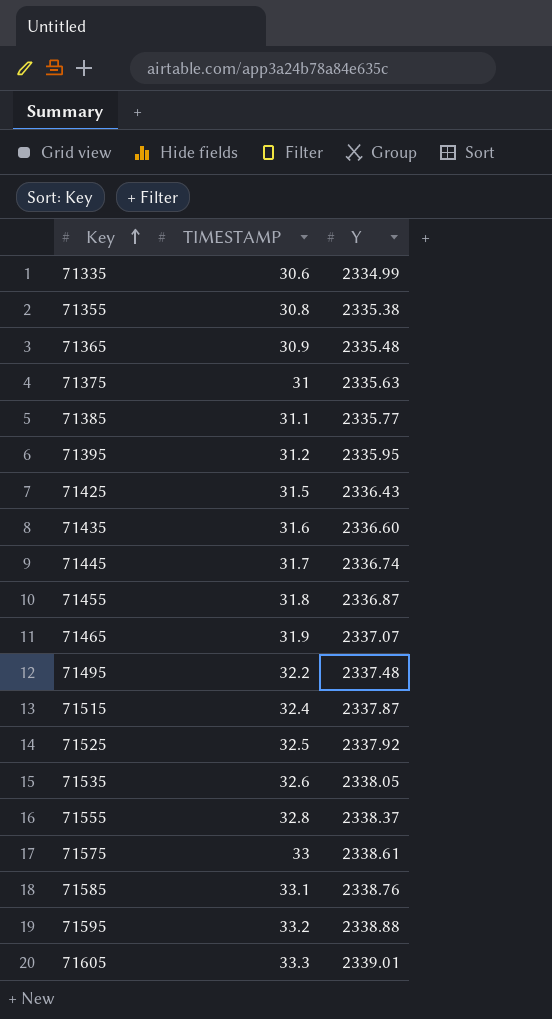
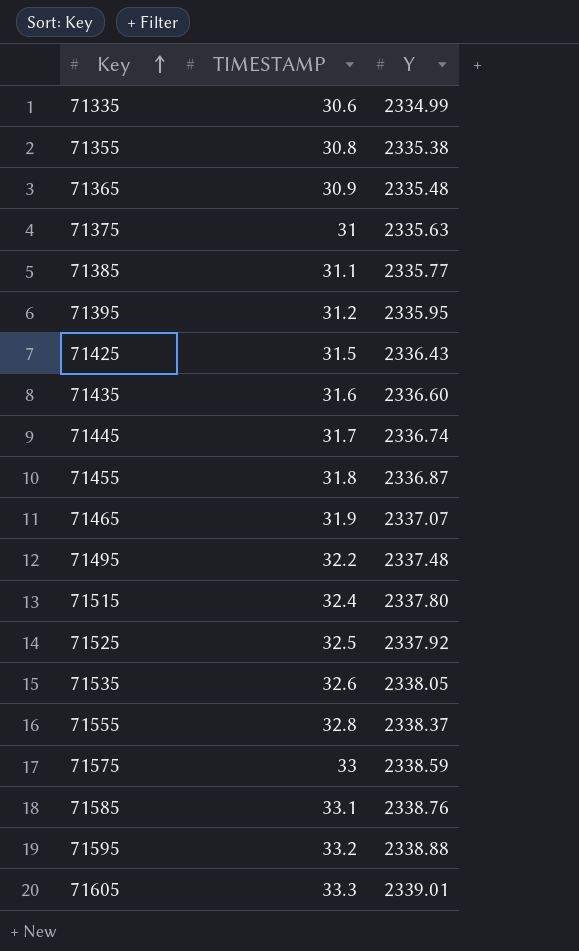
71515 | Y: 2337.87 -> 2337.80
71575 | Y: 2338.61 -> 2338.59

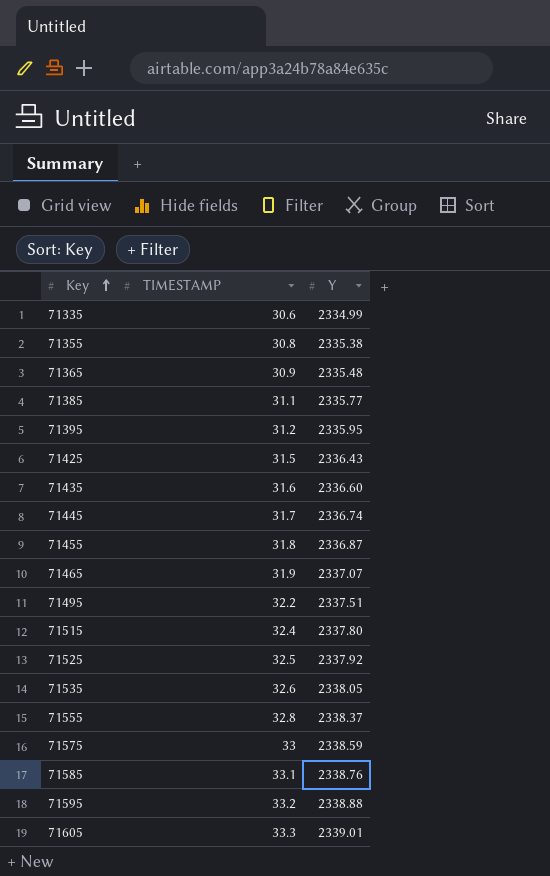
row 71375: 31 | 2335.63 -> none
71495 | Y: 2337.48 -> 2337.51

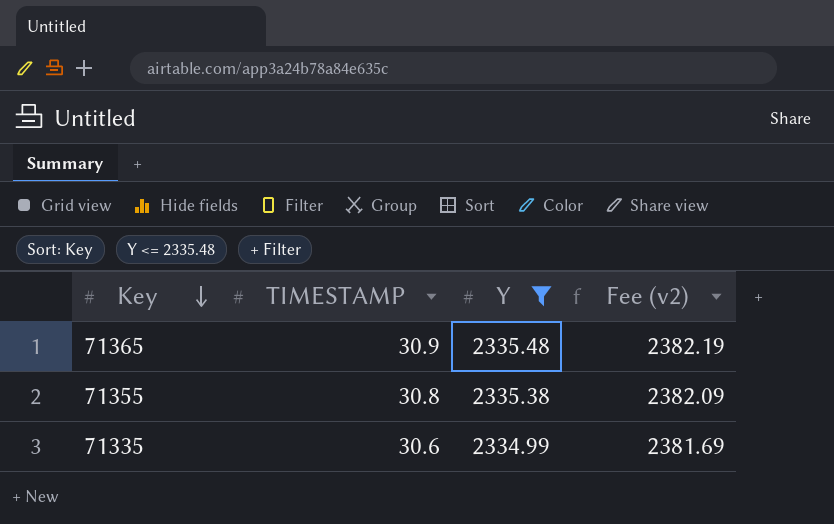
filter: none -> Y <= 2335.48
row order: Key ascending -> Key descending
column Fee (v2) | formula: none -> [Y] * 1.02

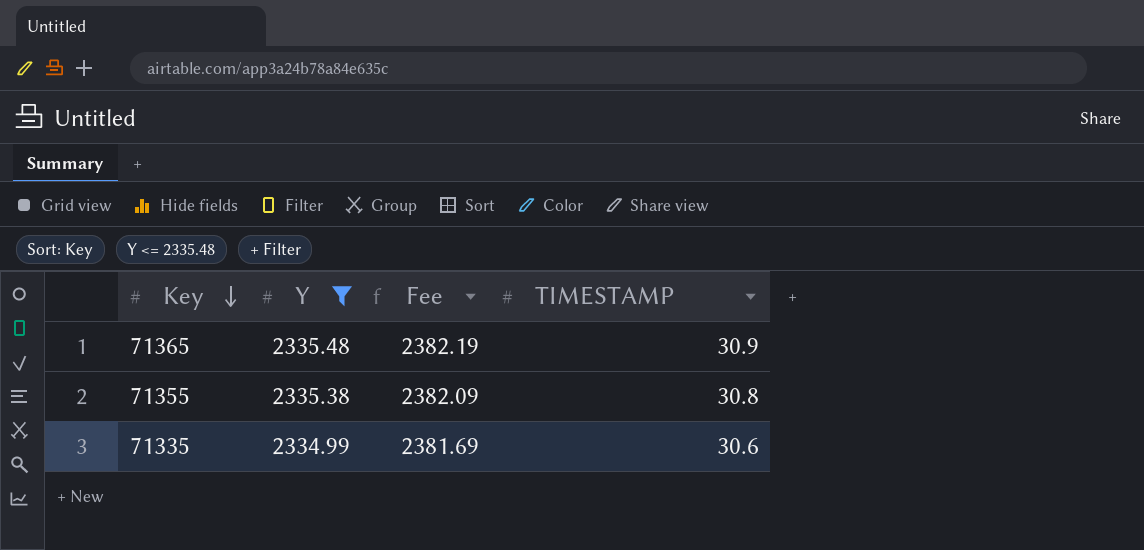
column name: Fee (v2) -> Fee
column TIMESTAMP | position: 2 -> 4

